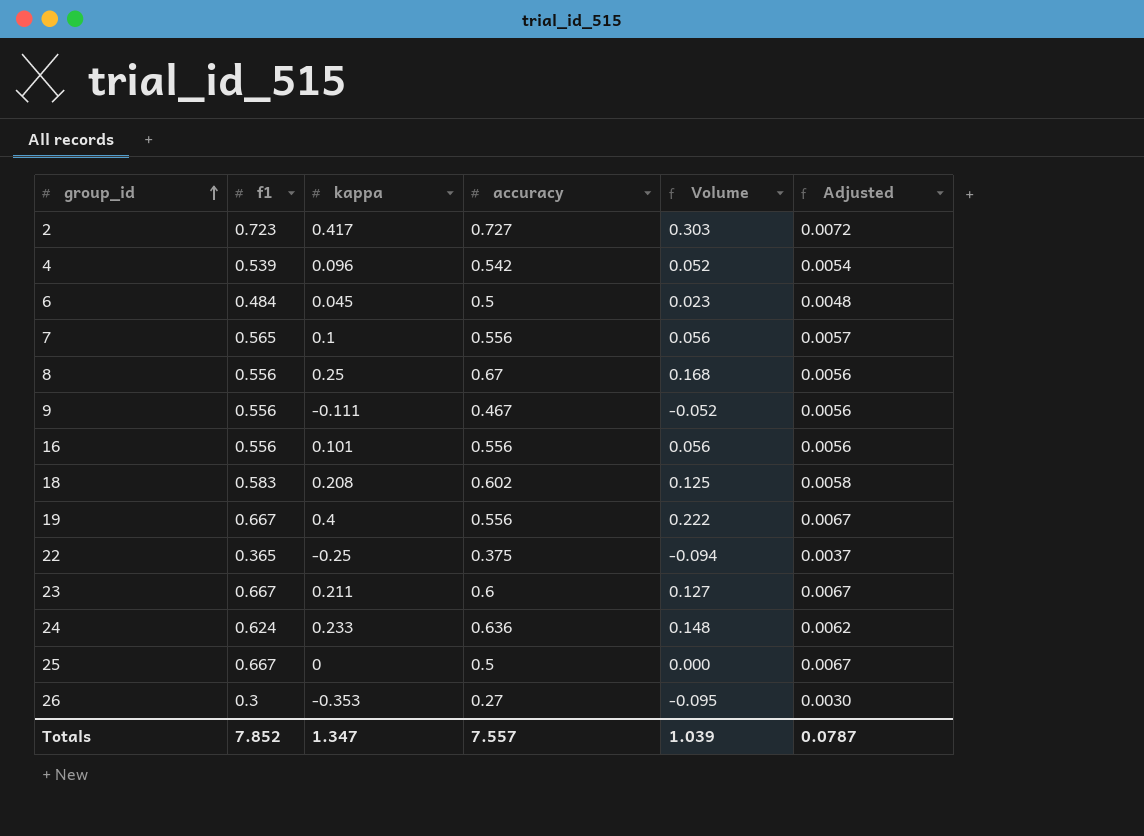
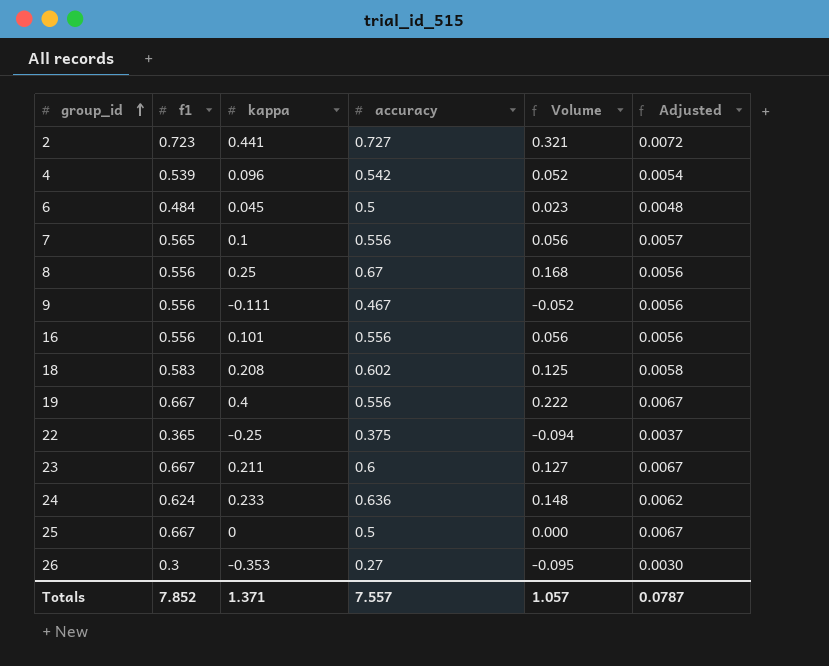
2 | kappa: 0.417 -> 0.441
2 | Volume: 0.303 -> 0.321
Totals | kappa: 1.347 -> 1.371
Totals | Volume: 1.039 -> 1.057

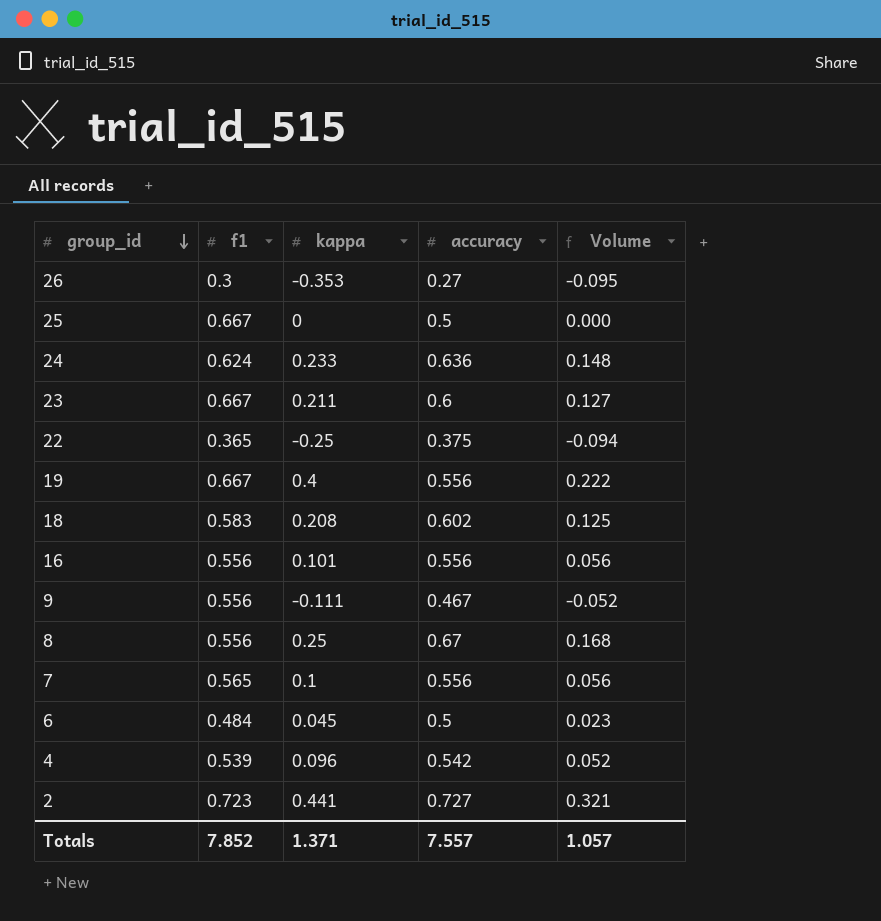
row order: group_id ascending -> group_id descending
column Adjusted | formula: [f1] * 0.01 -> none

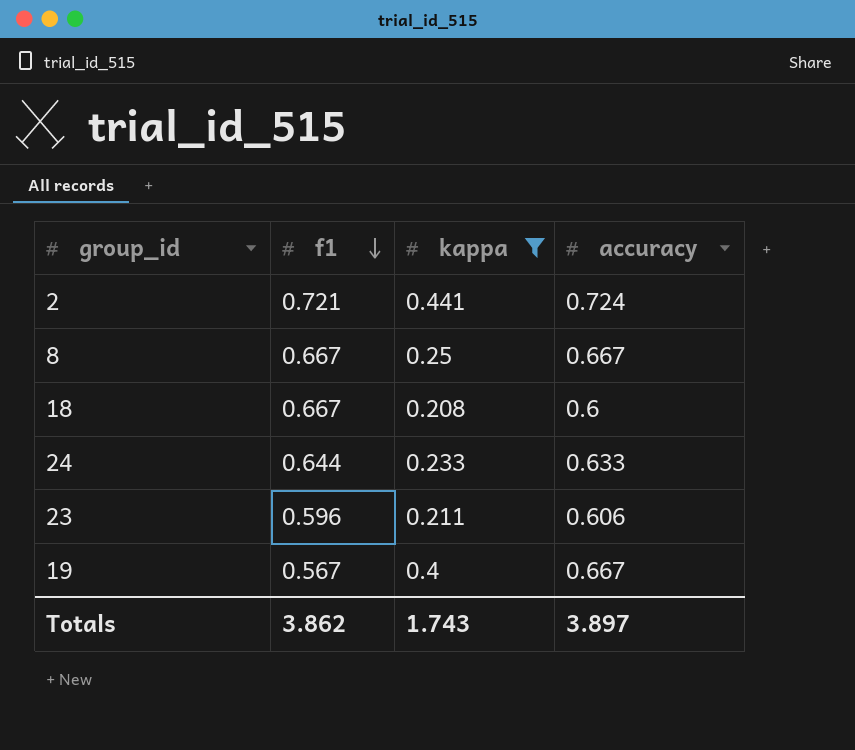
filter: none -> kappa >= 0.208
row order: group_id descending -> f1 descending
column Volume | formula: [kappa] * [accuracy] -> none
2 | f1: 0.723 -> 0.721
2 | accuracy: 0.727 -> 0.724
8 | f1: 0.556 -> 0.667
8 | accuracy: 0.67 -> 0.667
18 | f1: 0.583 -> 0.667
18 | accuracy: 0.602 -> 0.6
24 | f1: 0.624 -> 0.644
24 | accuracy: 0.636 -> 0.633
23 | f1: 0.667 -> 0.596
23 | accuracy: 0.6 -> 0.606
19 | f1: 0.667 -> 0.567
19 | accuracy: 0.556 -> 0.667
Totals | f1: 7.852 -> 3.862
Totals | kappa: 1.371 -> 1.743
Totals | accuracy: 7.557 -> 3.897

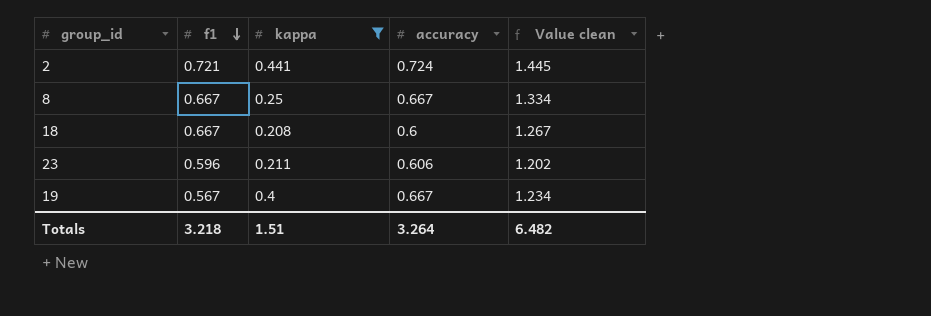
column Value clean | formula: none -> [f1] + [accuracy]
row 24: 0.644 | 0.233 | 0.633 -> none
Totals | f1: 3.862 -> 3.218
Totals | kappa: 1.743 -> 1.51
Totals | accuracy: 3.897 -> 3.264

